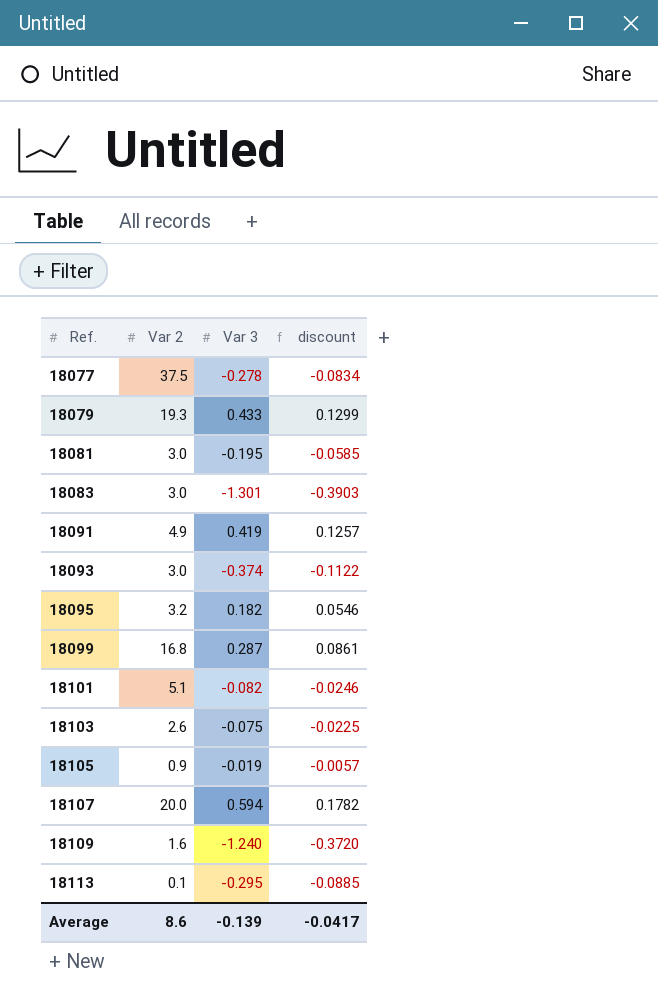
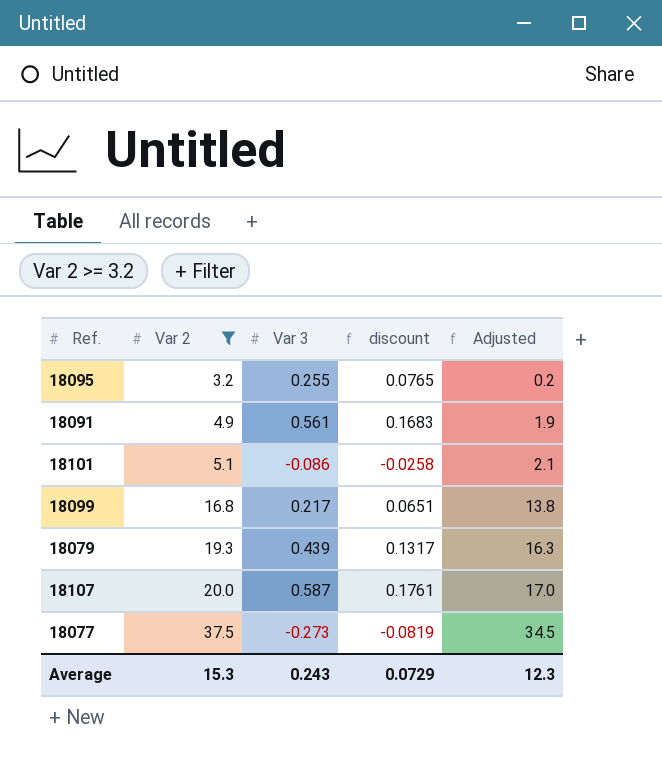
filter: none -> Var 2 >= 3.2
row order: Ref. ascending -> Var 2 ascending
column Adjusted | formula: none -> [Var 2] - 3
18095 | Var 3: 0.182 -> 0.255
18095 | discount: 0.0546 -> 0.0765
18091 | Var 3: 0.419 -> 0.561
18091 | discount: 0.1257 -> 0.1683
18101 | Var 3: -0.082 -> -0.086
18101 | discount: -0.0246 -> -0.0258
18099 | Var 3: 0.287 -> 0.217
18099 | discount: 0.0861 -> 0.0651
18079 | Var 3: 0.433 -> 0.439
18079 | discount: 0.1299 -> 0.1317
18107 | Var 3: 0.594 -> 0.587
18107 | discount: 0.1782 -> 0.1761
18077 | Var 3: -0.278 -> -0.273
18077 | discount: -0.0834 -> -0.0819
Average | Var 2: 8.6 -> 15.3
Average | Var 3: -0.139 -> 0.243
Average | discount: -0.0417 -> 0.0729

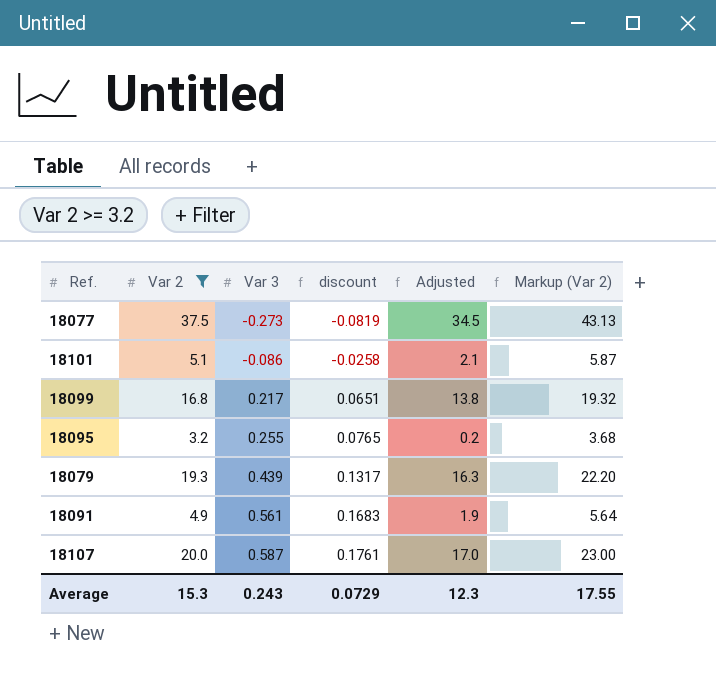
row order: Var 2 ascending -> Var 3 ascending
column Markup (Var 2) | formula: none -> [Var 2] * 1.15

